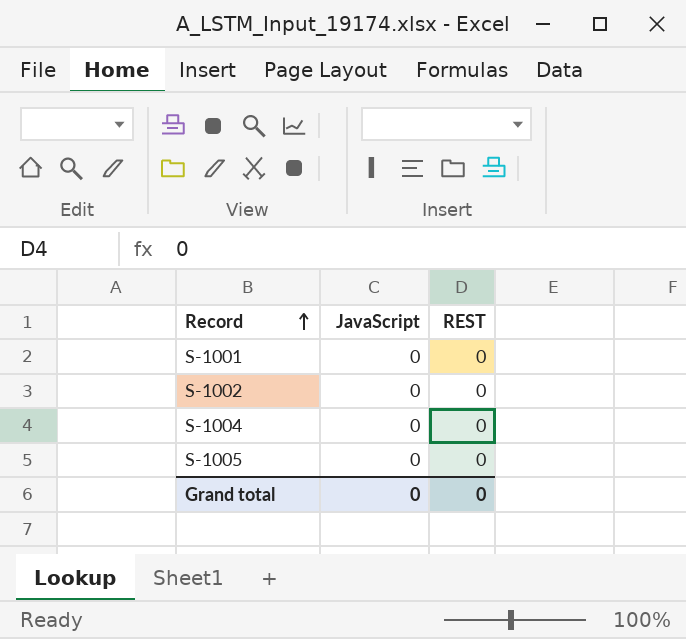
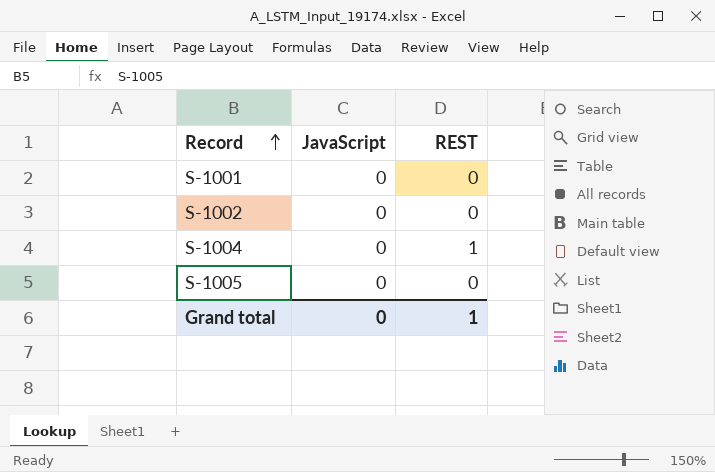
S-1004 | REST: 0 -> 1
Grand total | REST: 0 -> 1

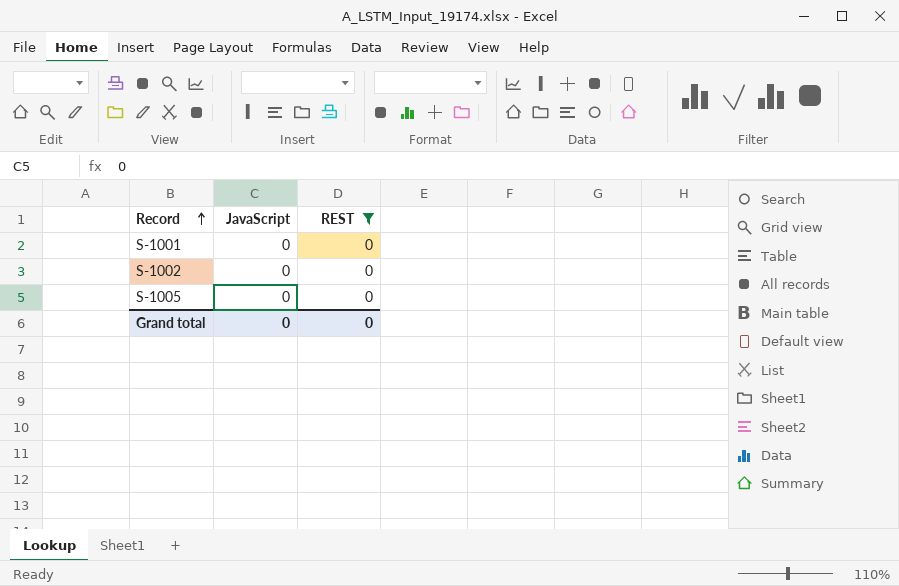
filter: none -> REST = 0
Grand total | REST: 1 -> 0

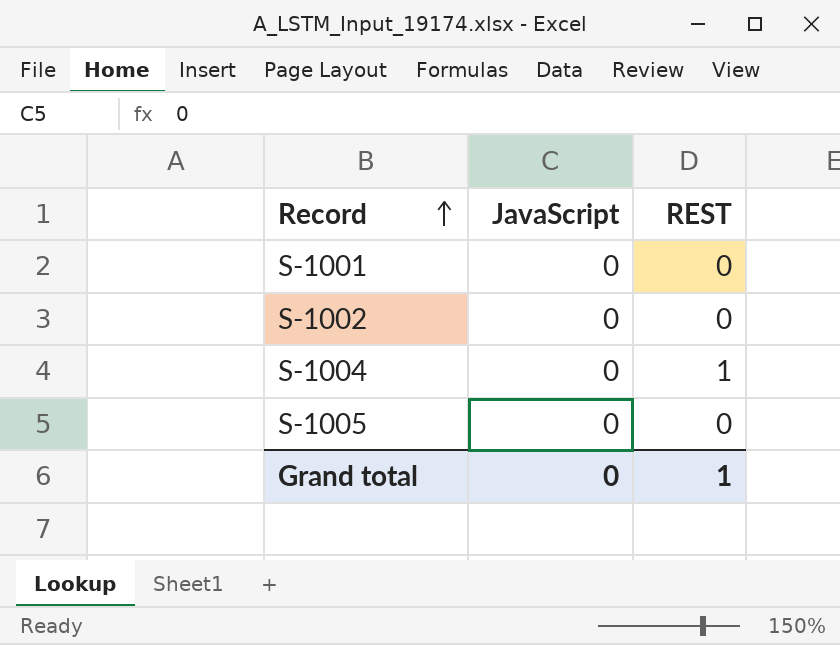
filter: REST = 0 -> none
Grand total | REST: 0 -> 1

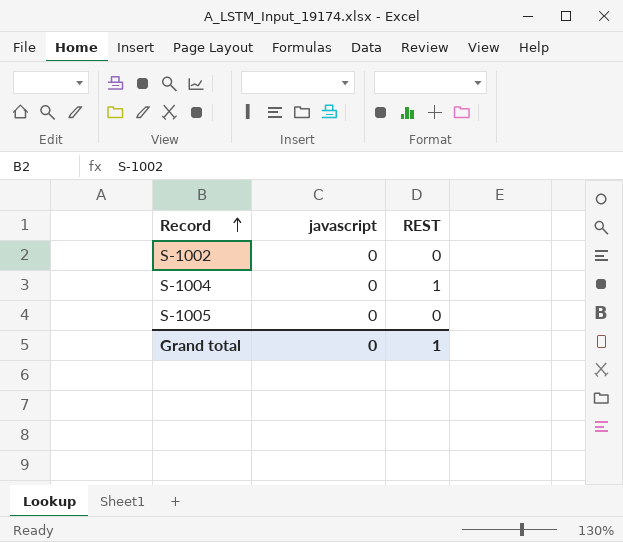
column name: JavaScript -> javascript
row S-1001: 0 | 0 -> none

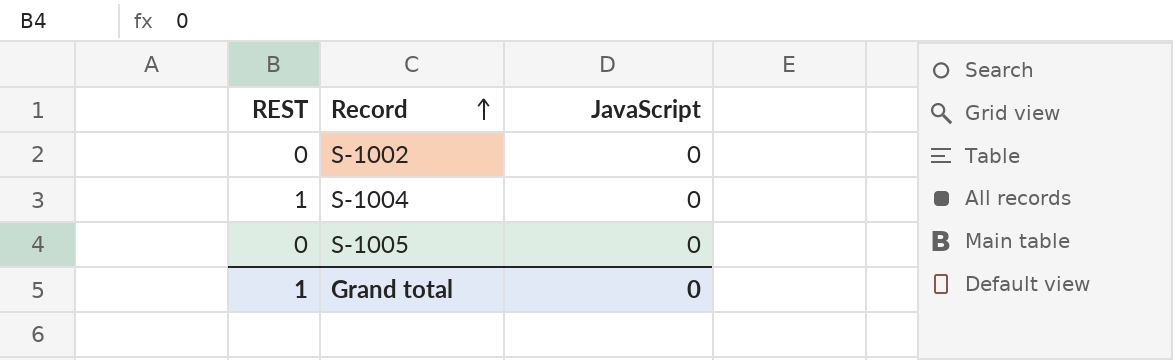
column REST | position: 3 -> 1
column name: javascript -> JavaScript

